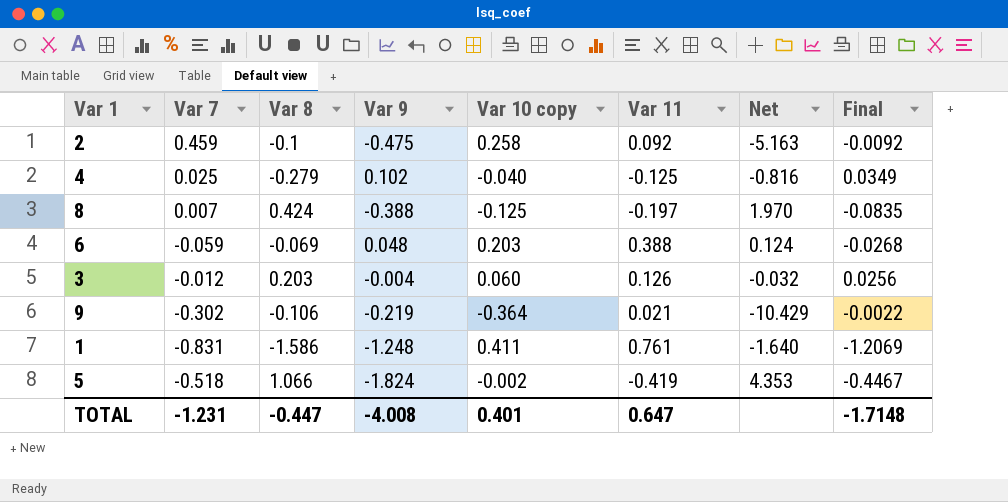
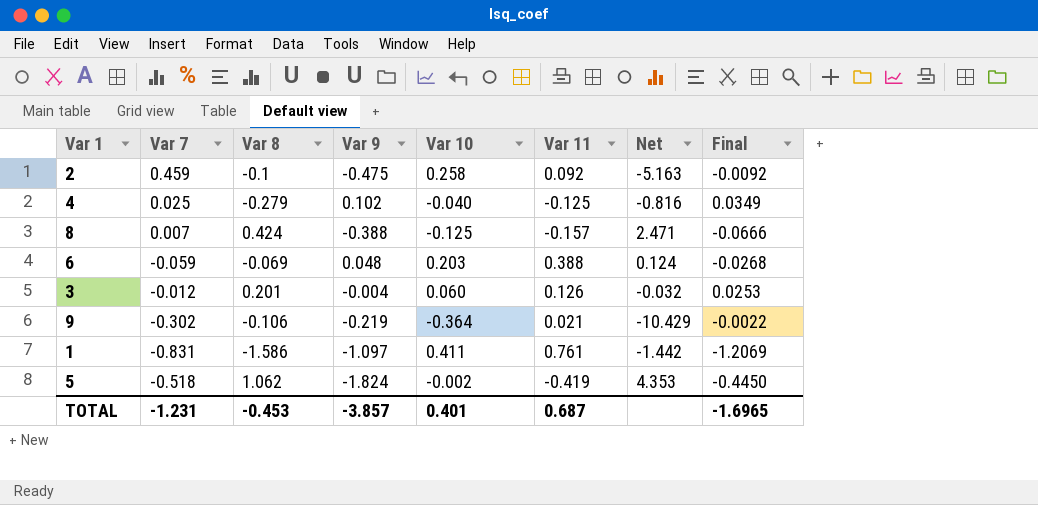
column name: Var 10 copy -> Var 10
8 | Var 11: -0.197 -> -0.157
8 | Net: 1.970 -> 2.471
8 | Final: -0.0835 -> -0.0666
3 | Var 8: 0.203 -> 0.201
3 | Final: 0.0256 -> 0.0253
1 | Var 9: -1.248 -> -1.097
1 | Net: -1.640 -> -1.442
5 | Var 8: 1.066 -> 1.062
5 | Final: -0.4467 -> -0.4450
TOTAL | Var 8: -0.447 -> -0.453
TOTAL | Var 9: -4.008 -> -3.857
TOTAL | Var 11: 0.647 -> 0.687
TOTAL | Final: -1.7148 -> -1.6965

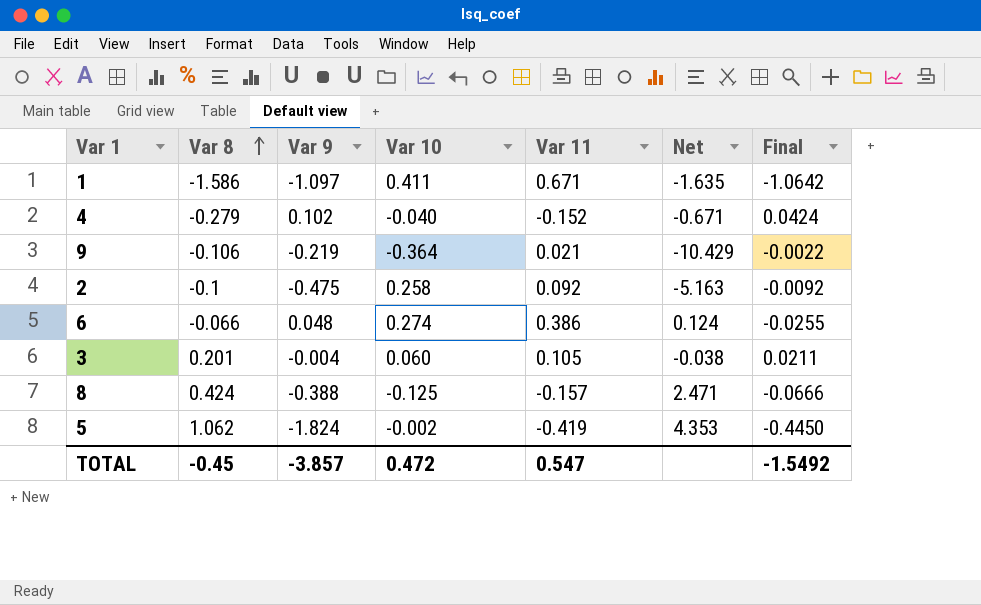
row order: none -> Var 8 ascending
column Var 7 | position: 2 -> none
1 | Var 11: 0.761 -> 0.671
1 | Net: -1.442 -> -1.635
1 | Final: -1.2069 -> -1.0642
4 | Var 11: -0.125 -> -0.152
4 | Net: -0.816 -> -0.671
4 | Final: 0.0349 -> 0.0424
6 | Var 8: -0.069 -> -0.066
6 | Var 10: 0.203 -> 0.274
6 | Var 11: 0.388 -> 0.386
6 | Final: -0.0268 -> -0.0255
3 | Var 11: 0.126 -> 0.105
3 | Net: -0.032 -> -0.038
3 | Final: 0.0253 -> 0.0211
TOTAL | Var 8: -0.453 -> -0.45
TOTAL | Var 10: 0.401 -> 0.472
TOTAL | Var 11: 0.687 -> 0.547
TOTAL | Final: -1.6965 -> -1.5492

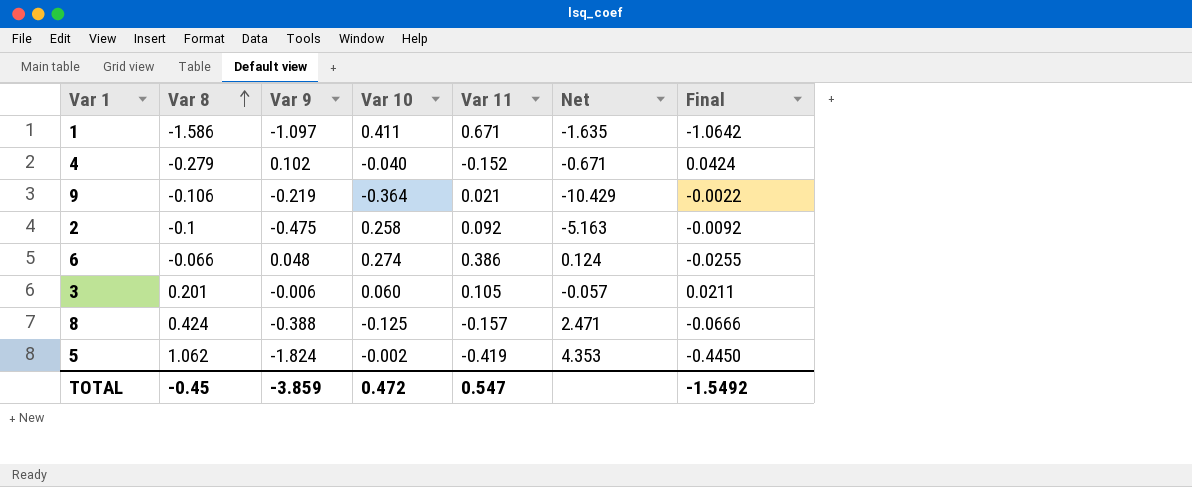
3 | Var 9: -0.004 -> -0.006
3 | Net: -0.038 -> -0.057
TOTAL | Var 9: -3.857 -> -3.859

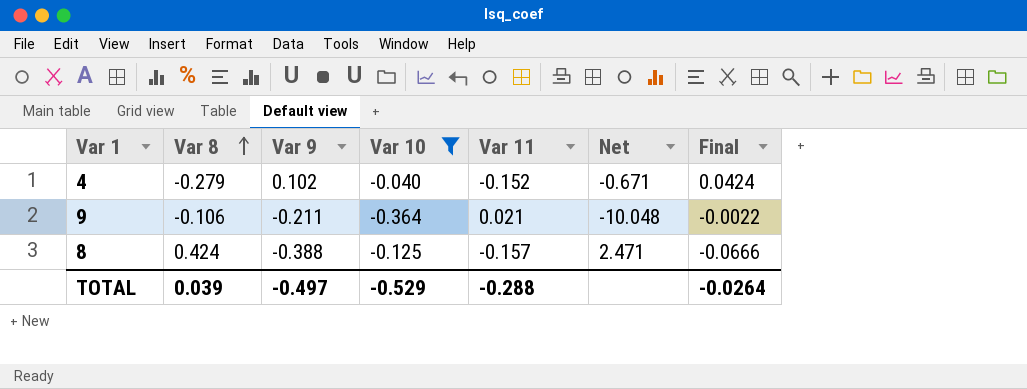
filter: none -> Var 10 <= -0.040
9 | Var 9: -0.219 -> -0.211
9 | Net: -10.429 -> -10.048
TOTAL | Var 8: -0.45 -> 0.039
TOTAL | Var 9: -3.859 -> -0.497
TOTAL | Var 10: 0.472 -> -0.529
TOTAL | Var 11: 0.547 -> -0.288
TOTAL | Final: -1.5492 -> -0.0264

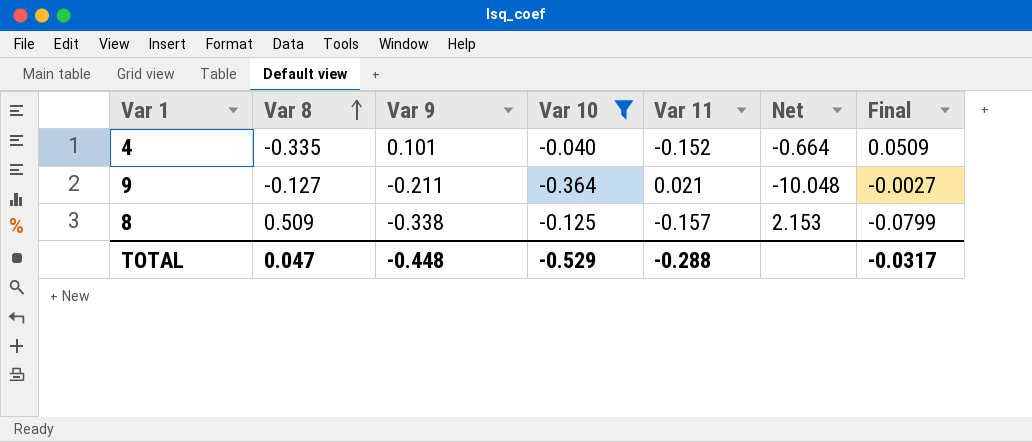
4 | Var 8: -0.279 -> -0.335
4 | Var 9: 0.102 -> 0.101
4 | Net: -0.671 -> -0.664
4 | Final: 0.0424 -> 0.0509
9 | Var 8: -0.106 -> -0.127
9 | Final: -0.0022 -> -0.0027
8 | Var 8: 0.424 -> 0.509
8 | Var 9: -0.388 -> -0.338
8 | Net: 2.471 -> 2.153
8 | Final: -0.0666 -> -0.0799
TOTAL | Var 8: 0.039 -> 0.047
TOTAL | Var 9: -0.497 -> -0.448
TOTAL | Final: -0.0264 -> -0.0317

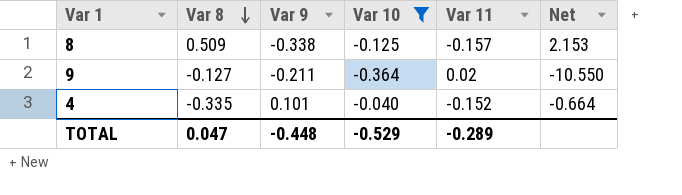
row order: Var 8 ascending -> Var 8 descending
column Final | formula: [Var 8] * [Var 11] -> none
9 | Var 11: 0.021 -> 0.02
9 | Net: -10.048 -> -10.550
TOTAL | Var 11: -0.288 -> -0.289

